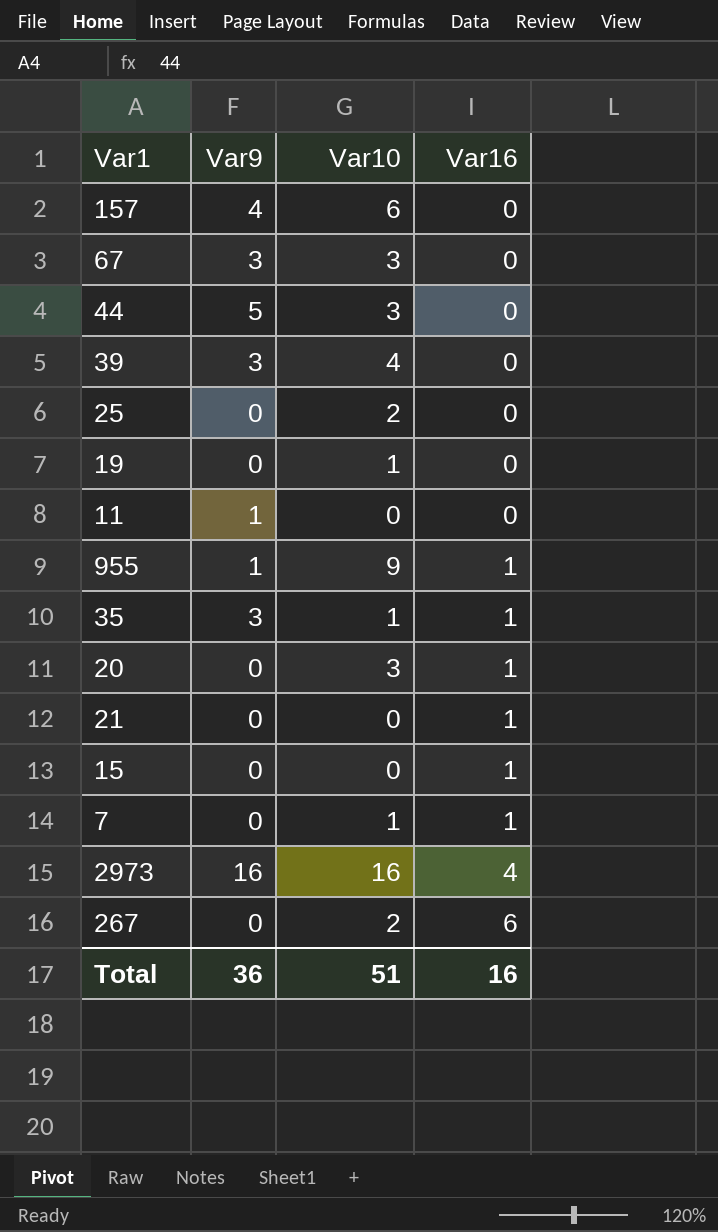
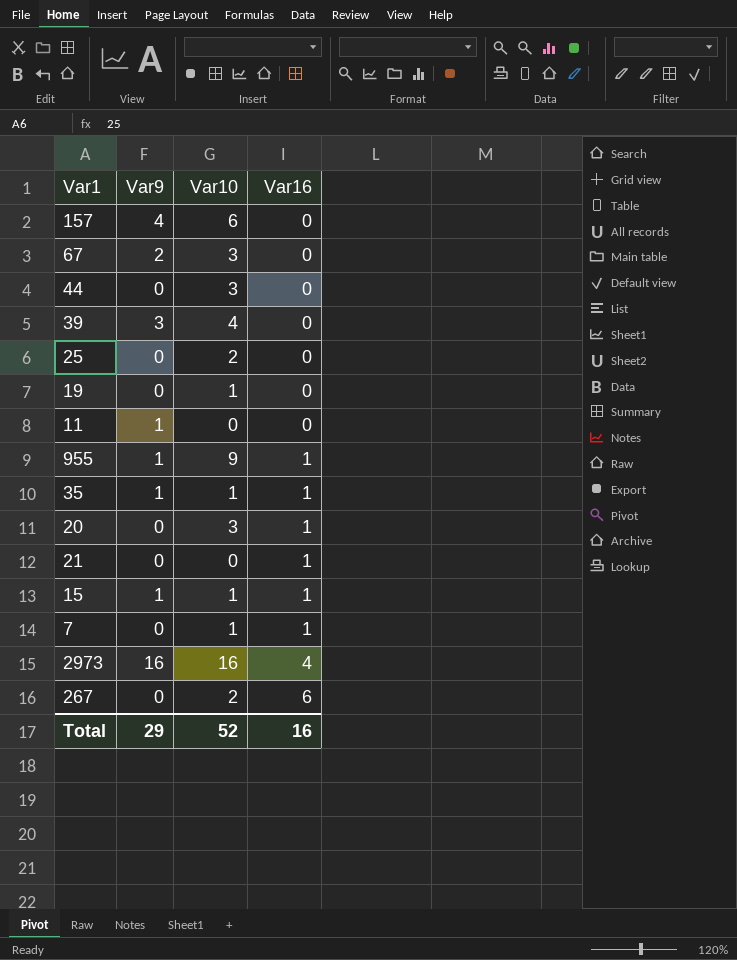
67 | Var9: 3 -> 2
44 | Var9: 5 -> 0
35 | Var9: 3 -> 1
15 | Var9: 0 -> 1
15 | Var10: 0 -> 1
Total | Var9: 36 -> 29
Total | Var10: 51 -> 52

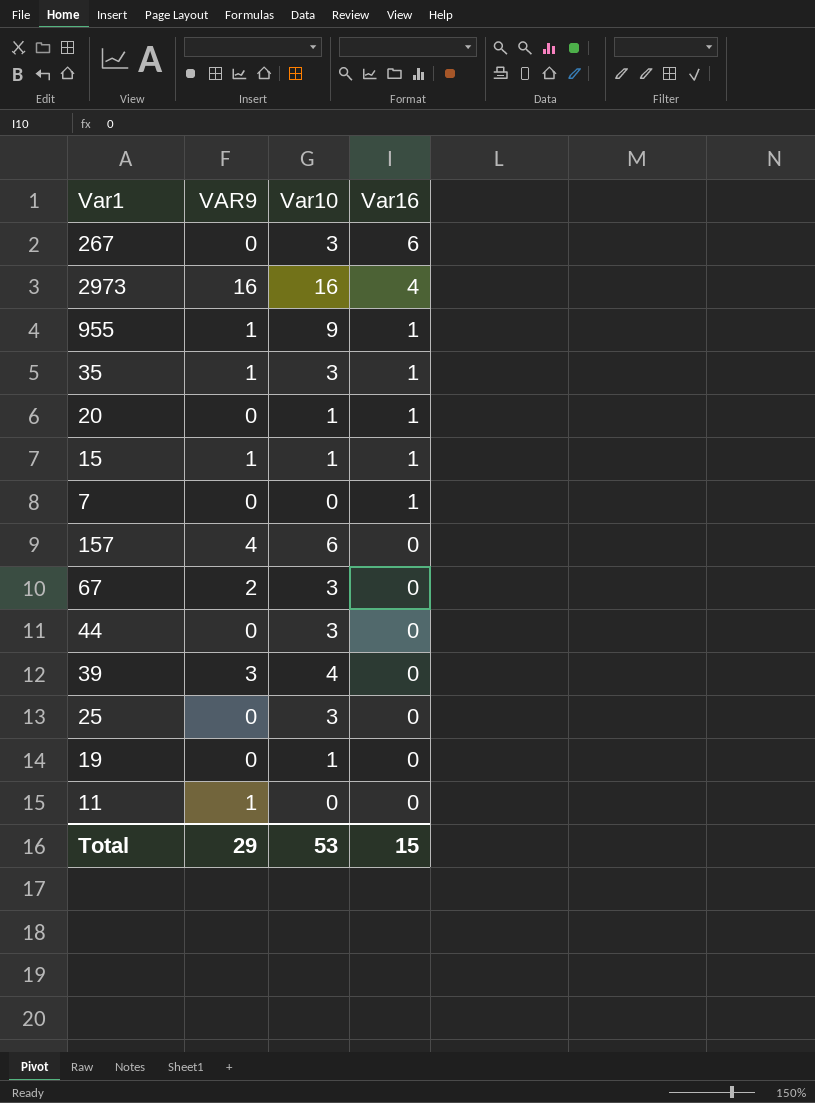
row order: Var16 ascending -> Var16 descending
column name: Var9 -> VAR9
row 21: 0 | 0 | 1 -> none
267 | Var10: 2 -> 3
35 | Var10: 1 -> 3
20 | Var10: 3 -> 1
7 | Var10: 1 -> 0
25 | Var10: 2 -> 3
Total | Var10: 52 -> 53
Total | Var16: 16 -> 15

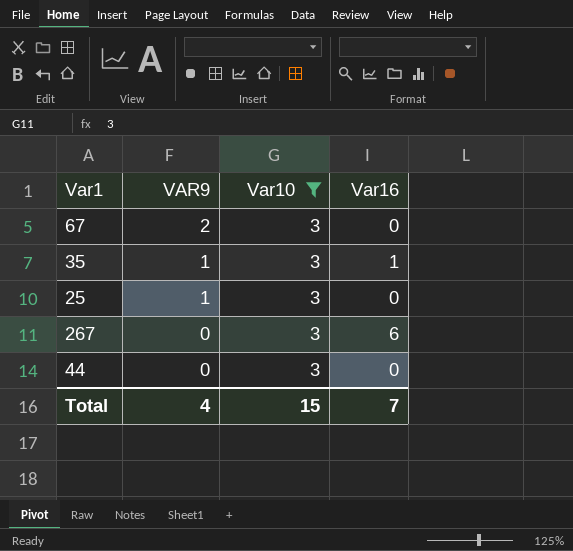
filter: none -> Var10 = 3
row order: Var16 descending -> VAR9 descending
25 | VAR9: 0 -> 1
Total | VAR9: 29 -> 4
Total | Var10: 53 -> 15
Total | Var16: 15 -> 7

